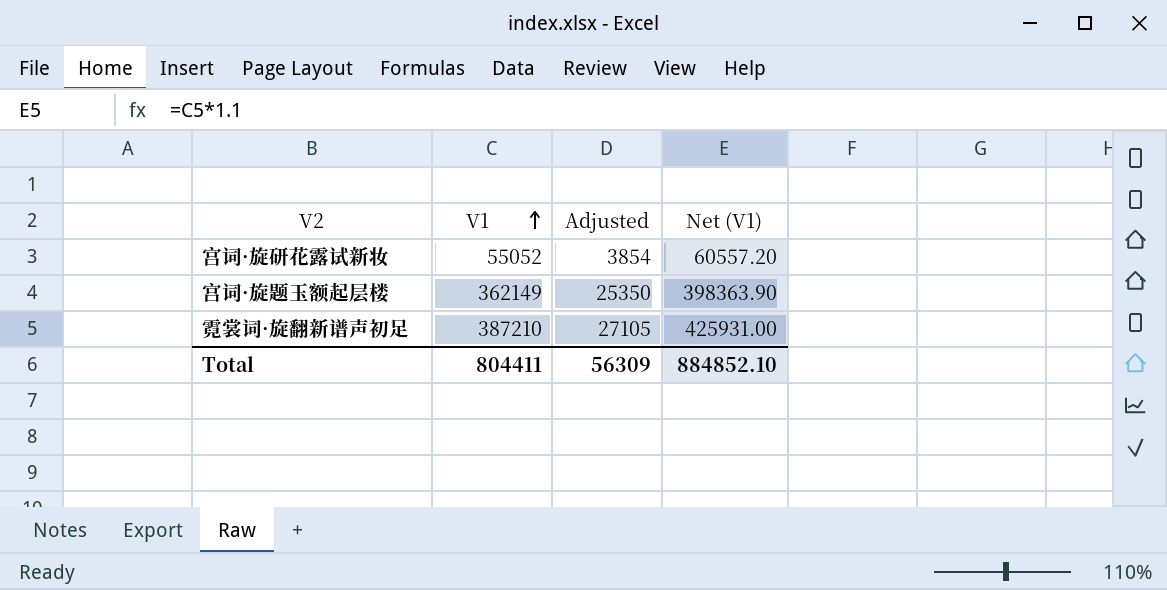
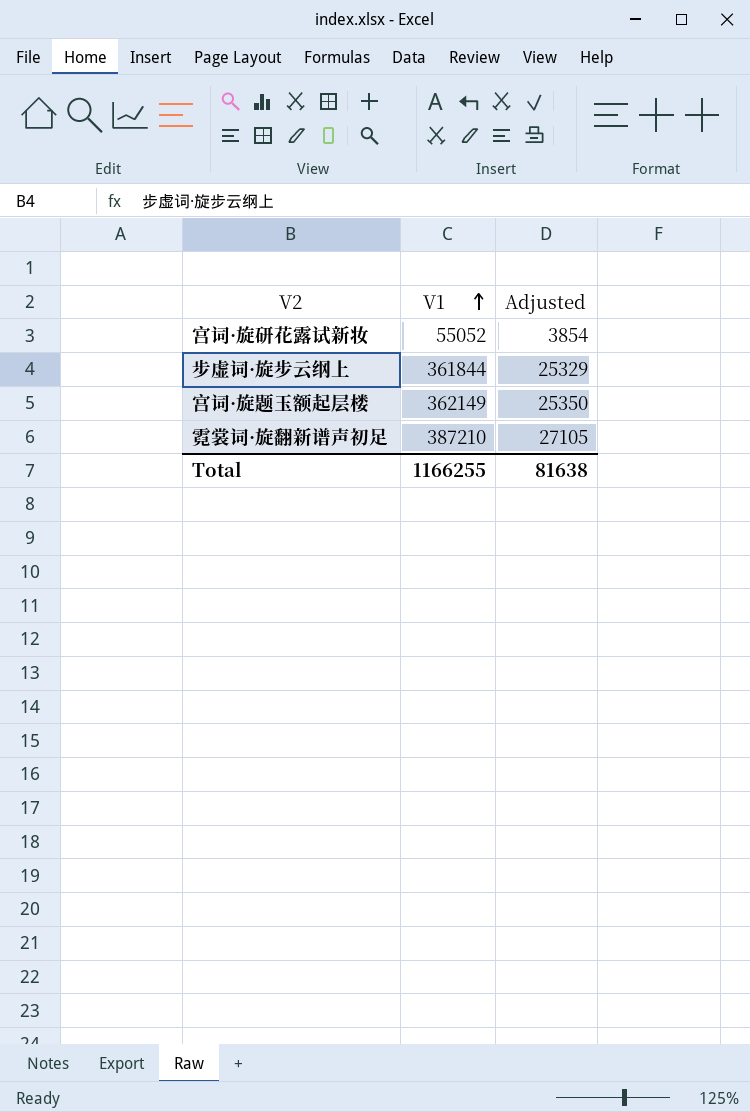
column Net (V1) | formula: [V1] * 1.1 -> none
row 步虚词·旋步云纲上: none -> 361844 | 25329
Total | V1: 804411 -> 1166255
Total | Adjusted: 56309 -> 81638

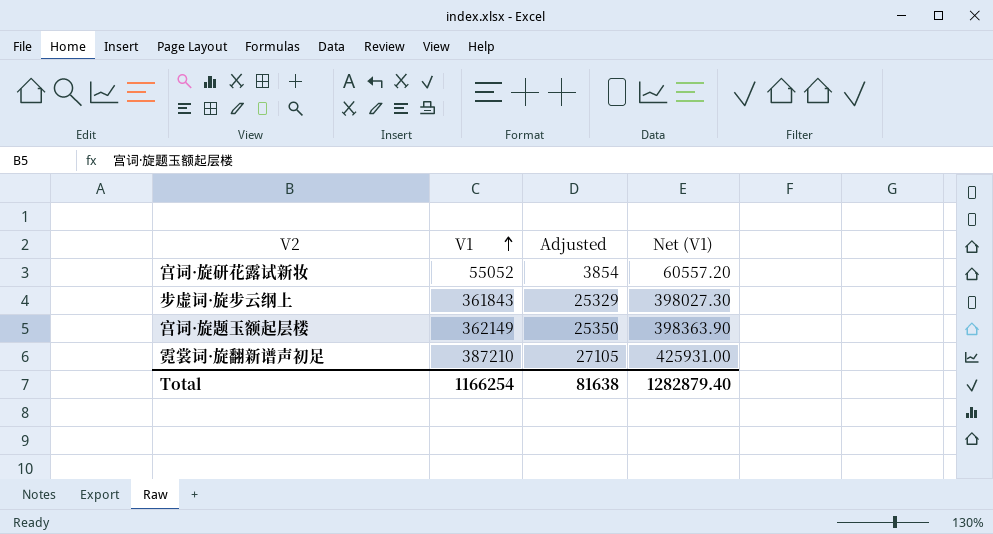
column Net (V1) | formula: none -> [V1] * 1.1
步虚词·旋步云纲上 | V1: 361844 -> 361843
Total | V1: 1166255 -> 1166254

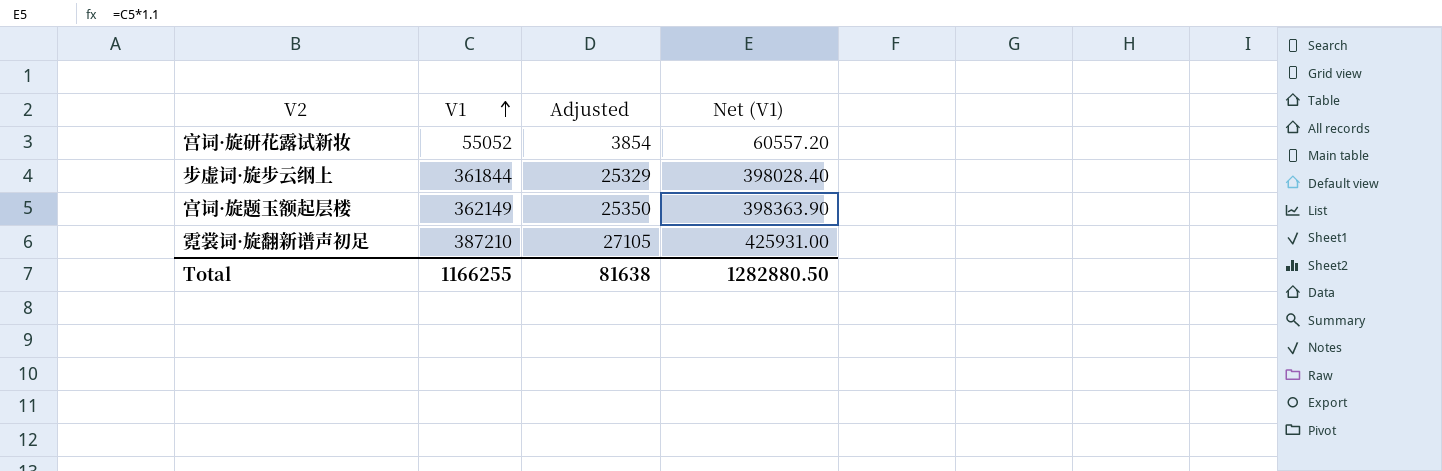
步虚词·旋步云纲上 | V1: 361843 -> 361844
步虚词·旋步云纲上 | Net (V1): 398027.30 -> 398028.40
Total | V1: 1166254 -> 1166255
Total | Net (V1): 1282879.40 -> 1282880.50

